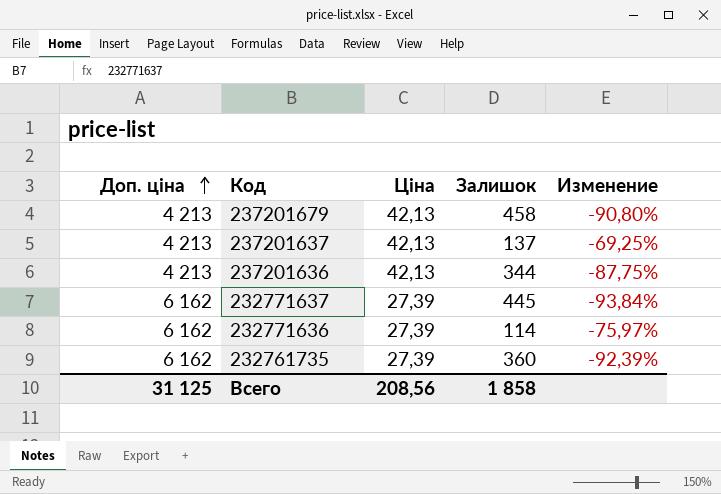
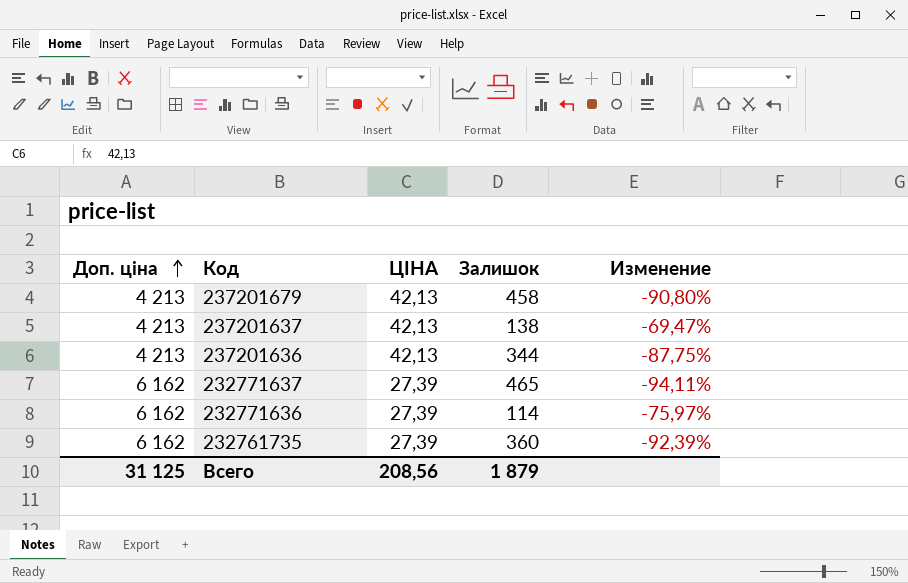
column name: Ціна -> ЦІНА
237201637 | Залишок: 137 -> 138
237201637 | Изменение: -69,25% -> -69,47%
232771637 | Залишок: 445 -> 465
232771637 | Изменение: -93,84% -> -94,11%
Всего | Залишок: 1 858 -> 1 879

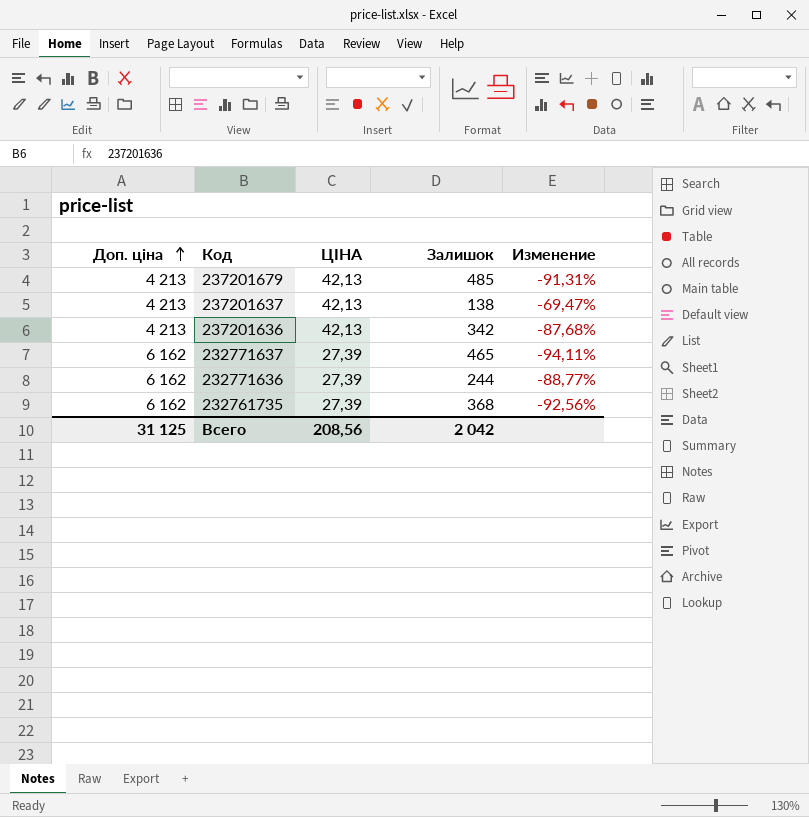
237201679 | Залишок: 458 -> 485
237201679 | Изменение: -90,80% -> -91,31%
237201636 | Залишок: 344 -> 342
237201636 | Изменение: -87,75% -> -87,68%
232771636 | Залишок: 114 -> 244
232771636 | Изменение: -75,97% -> -88,77%
232761735 | Залишок: 360 -> 368
232761735 | Изменение: -92,39% -> -92,56%
Всего | Залишок: 1 879 -> 2 042

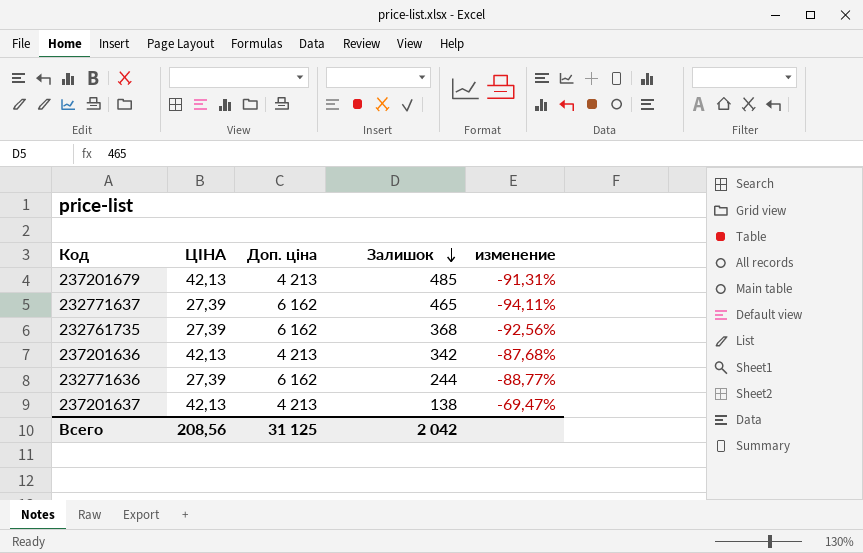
row order: Доп. ціна ascending -> Залишок descending
column Доп. ціна | position: 1 -> 3
column name: Изменение -> изменение

